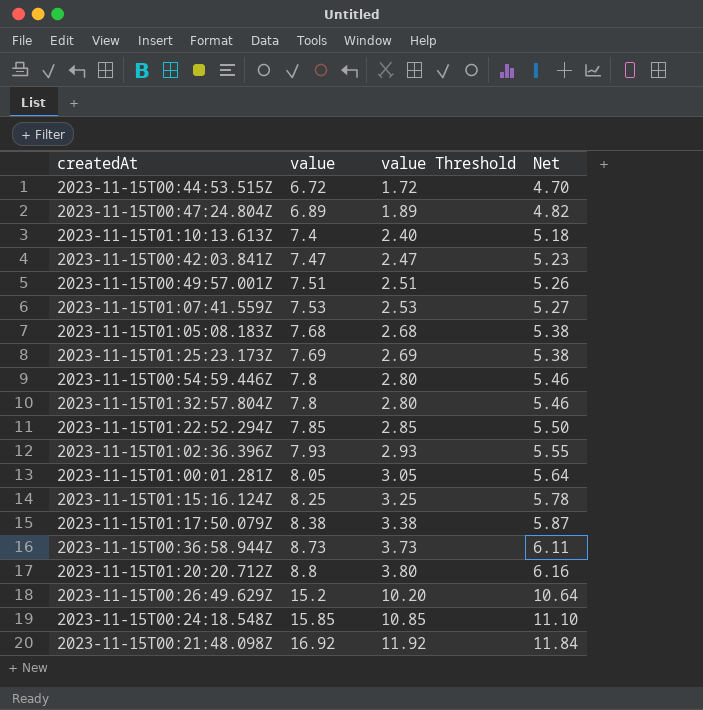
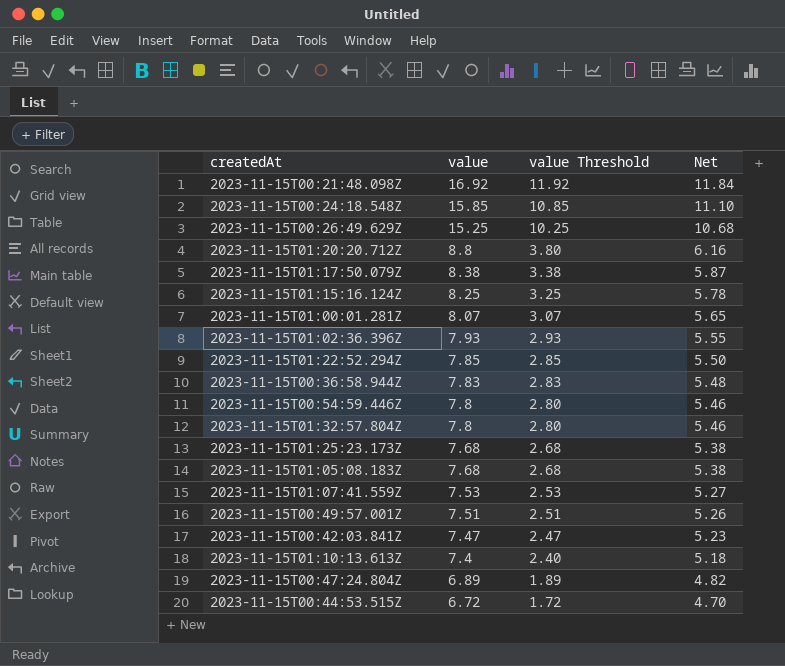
row order: value ascending -> value descending
2023-11-15T00:26:49.629Z | value: 15.2 -> 15.25
2023-11-15T00:26:49.629Z | value Threshold: 10.20 -> 10.25
2023-11-15T00:26:49.629Z | Net: 10.64 -> 10.68
2023-11-15T01:00:01.281Z | value: 8.05 -> 8.07
2023-11-15T01:00:01.281Z | value Threshold: 3.05 -> 3.07
2023-11-15T01:00:01.281Z | Net: 5.64 -> 5.65
2023-11-15T00:36:58.944Z | value: 8.73 -> 7.83
2023-11-15T00:36:58.944Z | value Threshold: 3.73 -> 2.83
2023-11-15T00:36:58.944Z | Net: 6.11 -> 5.48
2023-11-15T01:25:23.173Z | value: 7.69 -> 7.68
2023-11-15T01:25:23.173Z | value Threshold: 2.69 -> 2.68

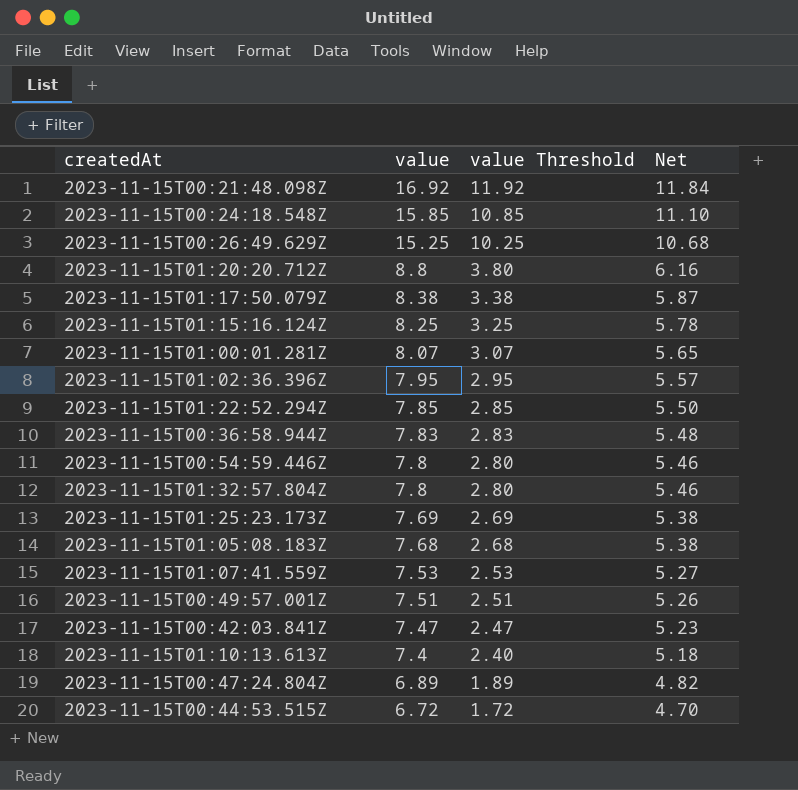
2023-11-15T01:02:36.396Z | value: 7.93 -> 7.95
2023-11-15T01:02:36.396Z | value Threshold: 2.93 -> 2.95
2023-11-15T01:02:36.396Z | Net: 5.55 -> 5.57
2023-11-15T01:25:23.173Z | value: 7.68 -> 7.69
2023-11-15T01:25:23.173Z | value Threshold: 2.68 -> 2.69

